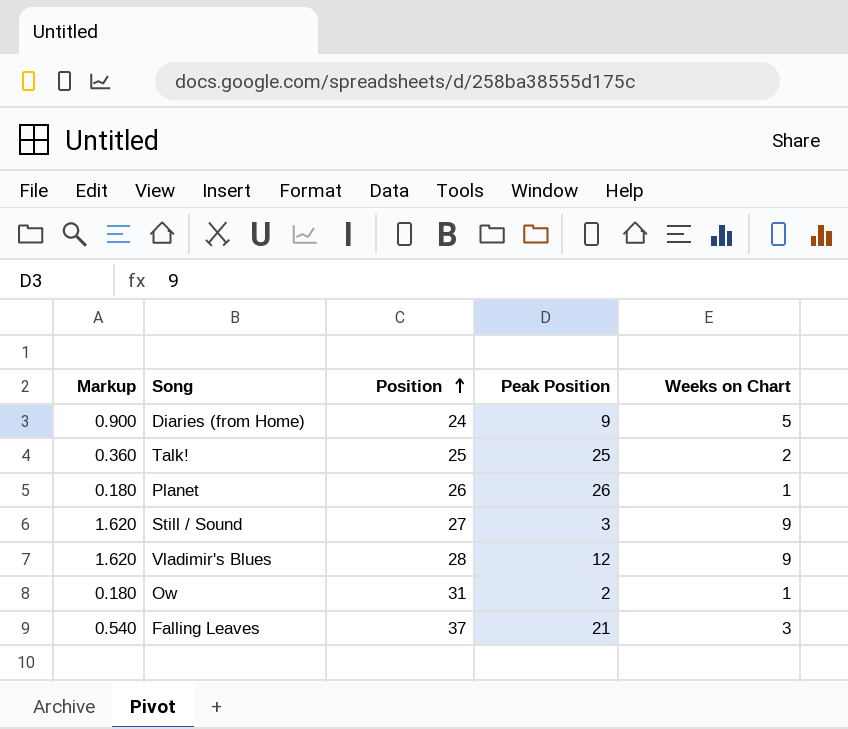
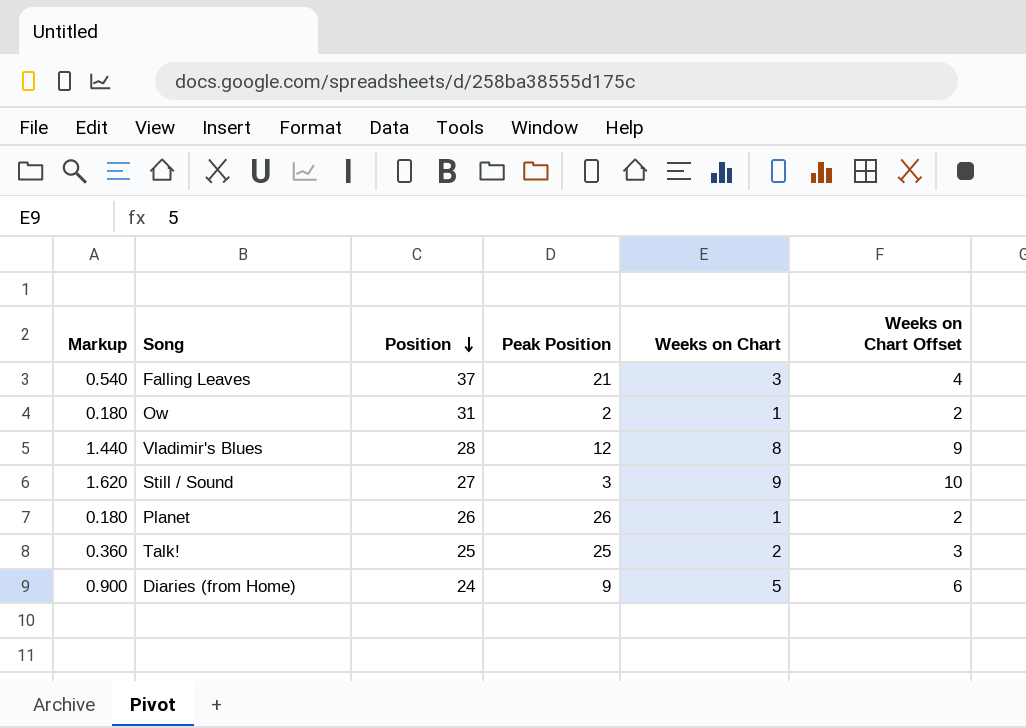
row order: Position ascending -> Position descending
column Weeks on Chart Offset | formula: none -> [Weeks on Chart] + 1
Vladimir's Blues | Markup: 1.620 -> 1.440
Vladimir's Blues | Weeks on Chart: 9 -> 8

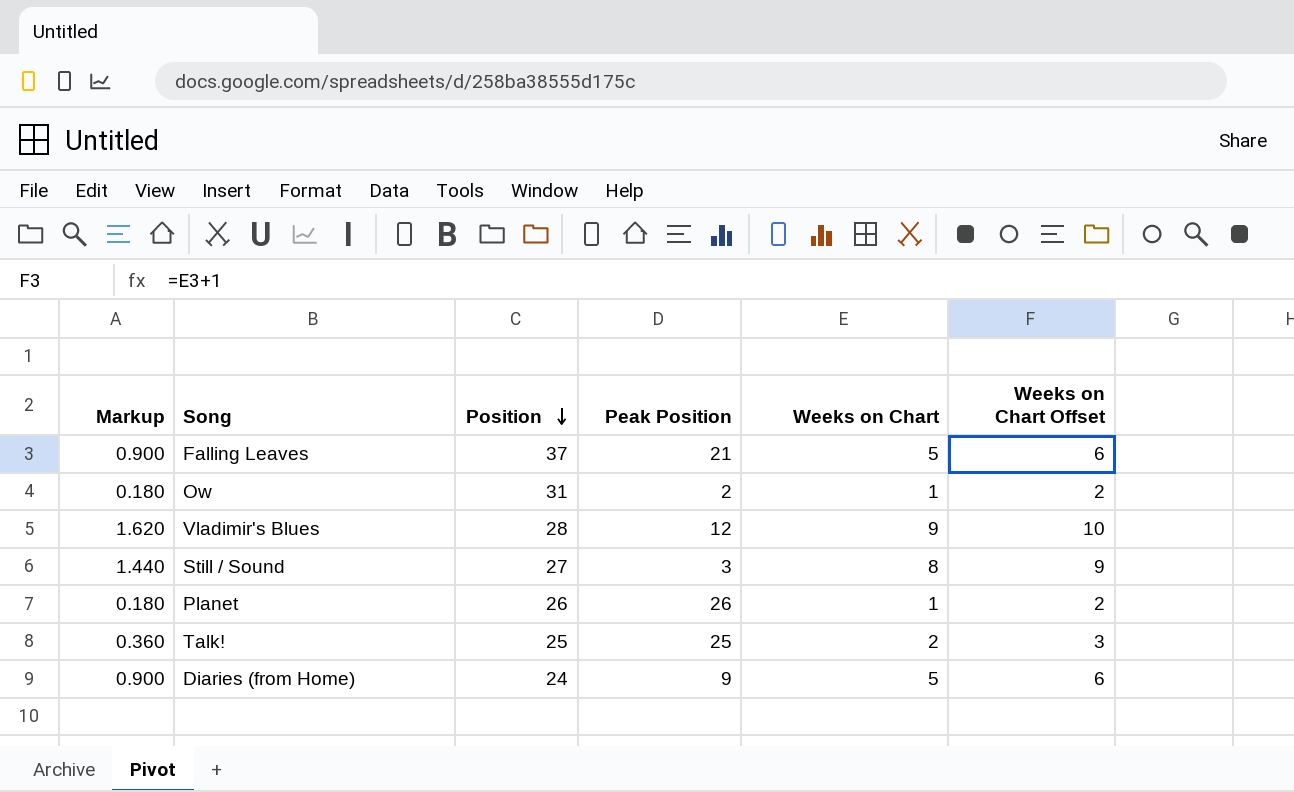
Falling Leaves | Markup: 0.540 -> 0.900
Falling Leaves | Weeks on Chart: 3 -> 5
Falling Leaves | Weeks on Chart Offset: 4 -> 6
Vladimir's Blues | Markup: 1.440 -> 1.620
Vladimir's Blues | Weeks on Chart: 8 -> 9
Vladimir's Blues | Weeks on Chart Offset: 9 -> 10
Still / Sound | Markup: 1.620 -> 1.440
Still / Sound | Weeks on Chart: 9 -> 8
Still / Sound | Weeks on Chart Offset: 10 -> 9

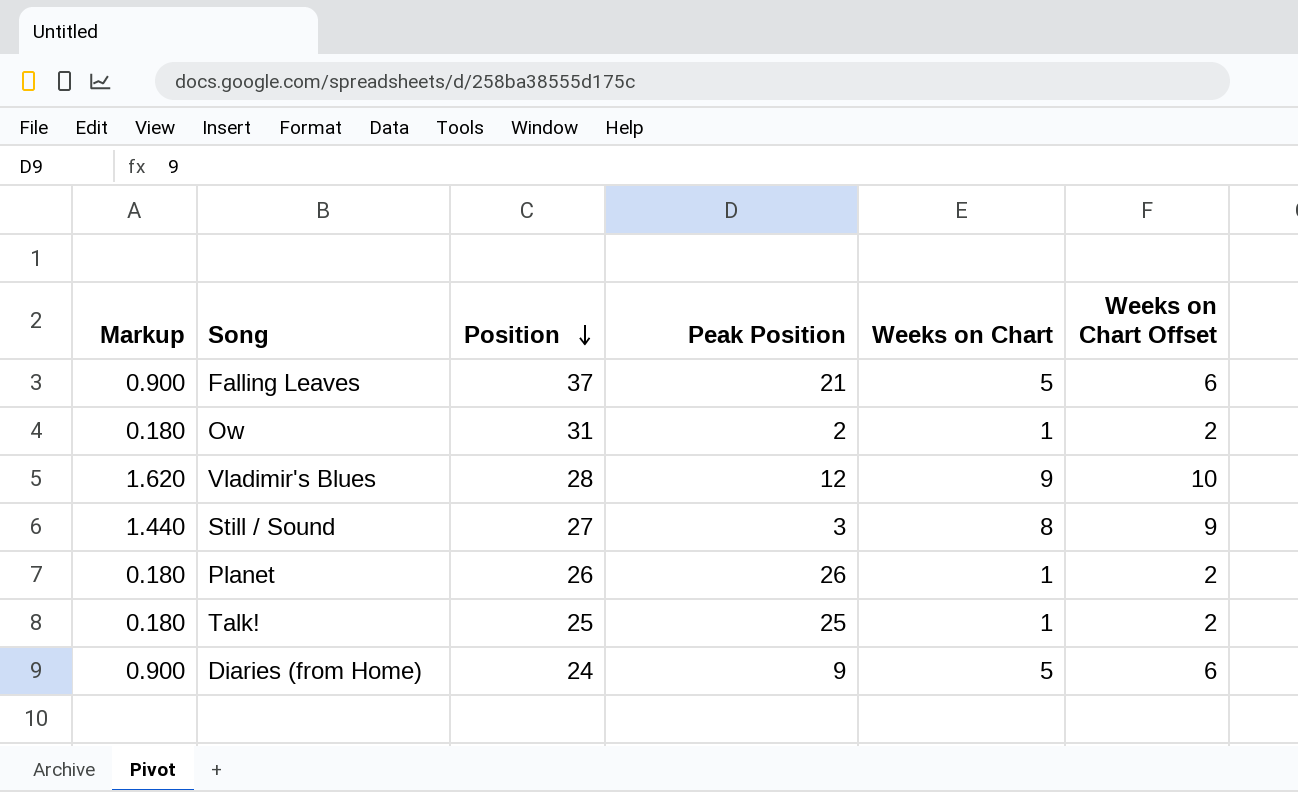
Talk! | Markup: 0.360 -> 0.180
Talk! | Weeks on Chart: 2 -> 1
Talk! | Weeks on Chart Offset: 3 -> 2

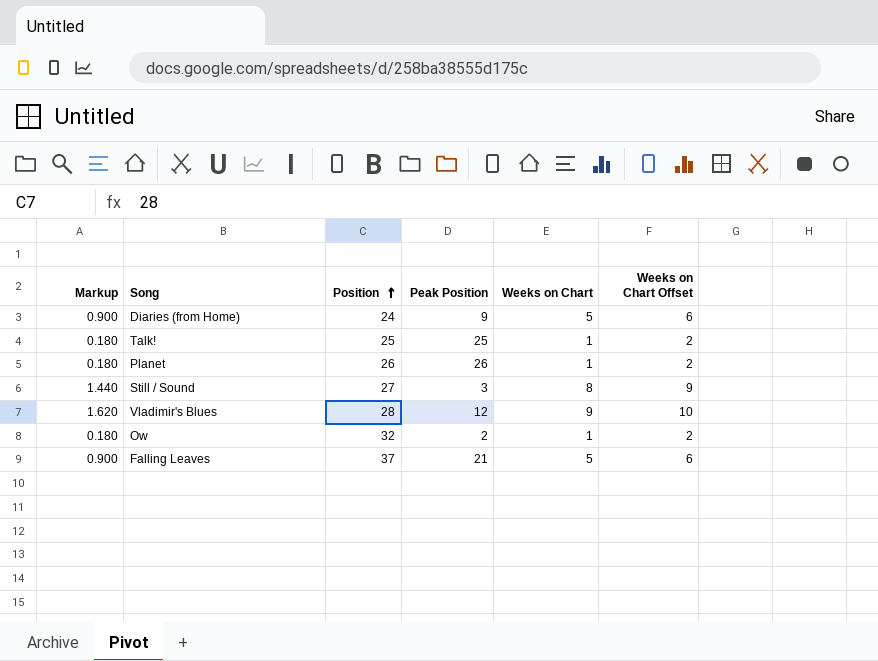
row order: Position descending -> Position ascending
Ow | Position: 31 -> 32

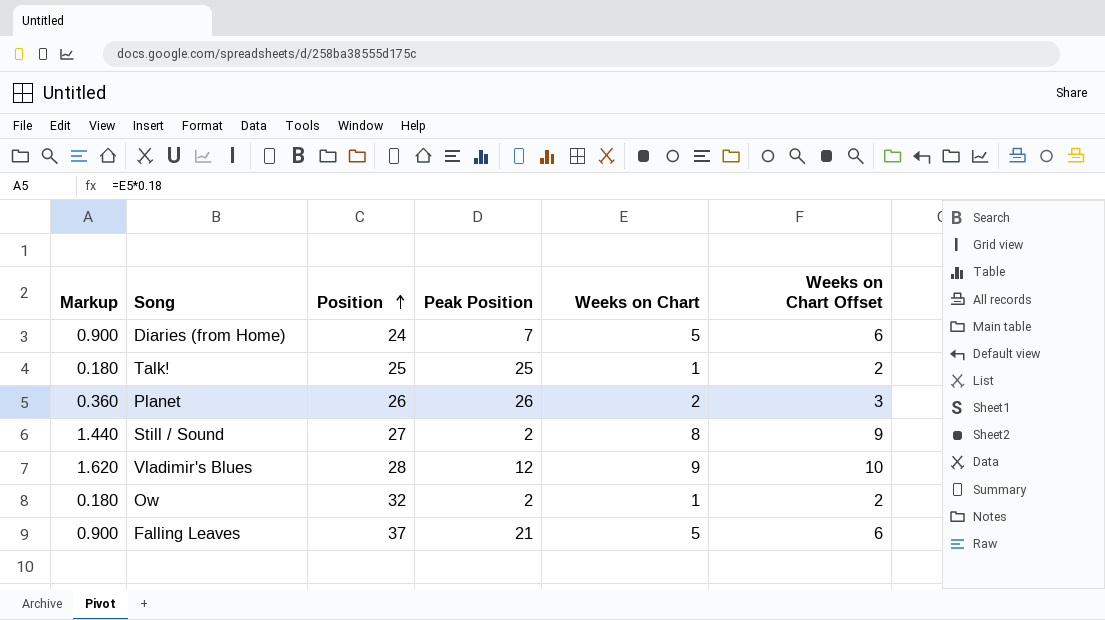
Diaries (from Home) | Peak Position: 9 -> 7
Planet | Markup: 0.180 -> 0.360
Planet | Weeks on Chart: 1 -> 2
Planet | Weeks on Chart Offset: 2 -> 3
Still / Sound | Peak Position: 3 -> 2

